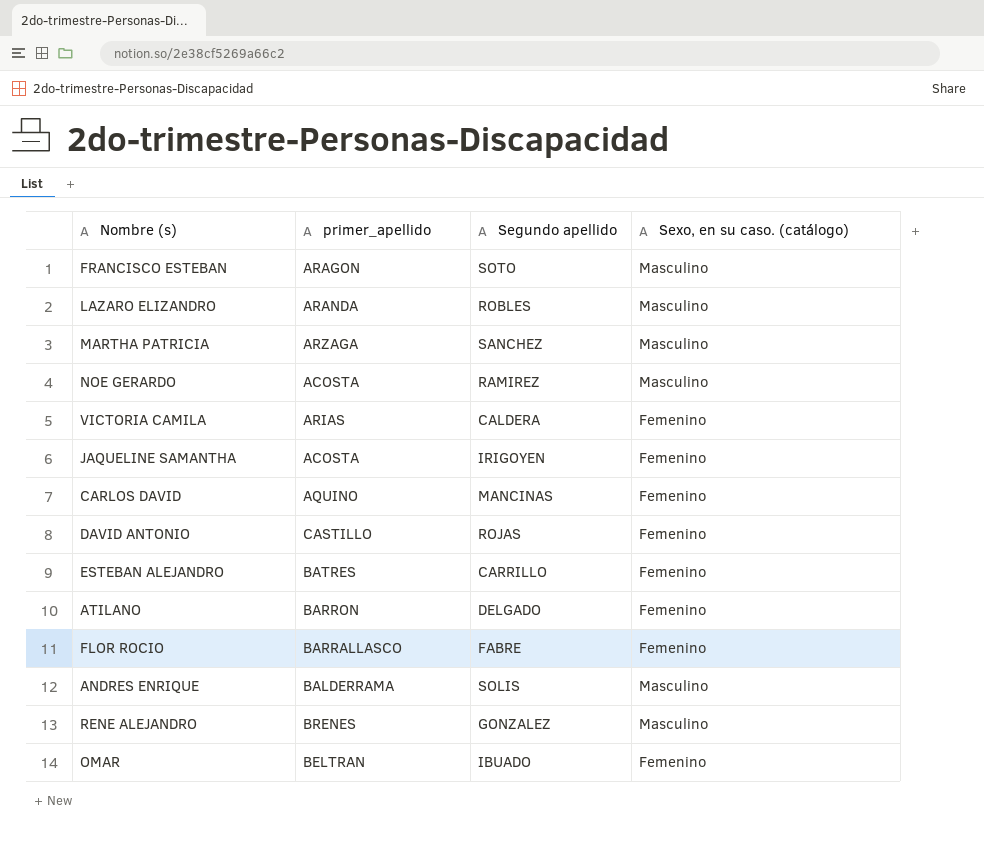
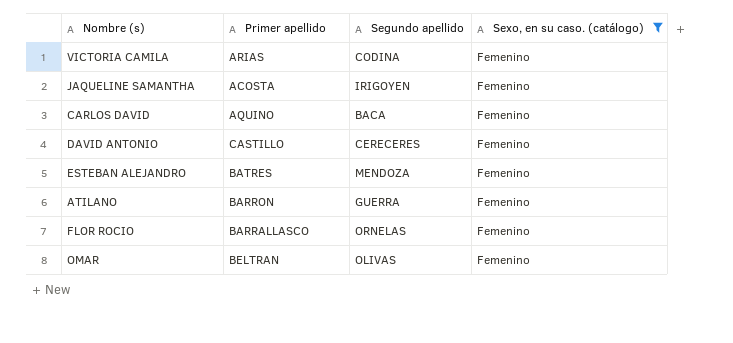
filter: none -> Sexo, en su caso. (catálogo) = Femenino
column name: primer_apellido -> Primer apellido
VICTORIA CAMILA | Segundo apellido: CALDERA -> CODINA
CARLOS DAVID | Segundo apellido: MANCINAS -> BACA
DAVID ANTONIO | Segundo apellido: ROJAS -> CERECERES
ESTEBAN ALEJANDRO | Segundo apellido: CARRILLO -> MENDOZA
ATILANO | Segundo apellido: DELGADO -> GUERRA
FLOR ROCIO | Segundo apellido: FABRE -> ORNELAS
OMAR | Segundo apellido: IBUADO -> OLIVAS

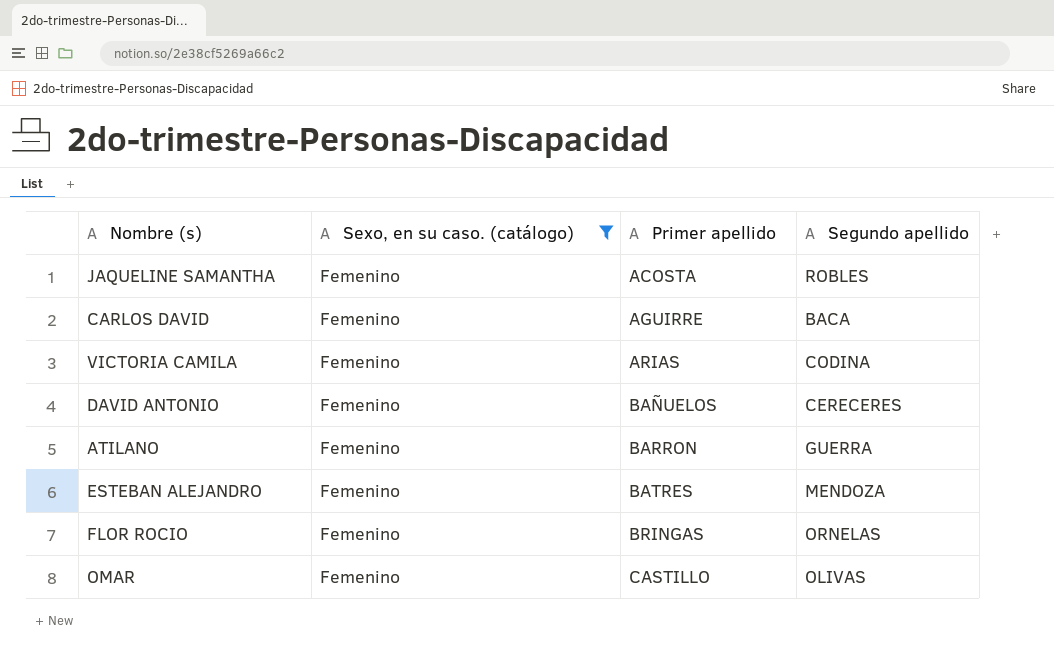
row order: none -> Primer apellido ascending
column Sexo, en su caso. (catálogo) | position: 4 -> 2
JAQUELINE SAMANTHA | Segundo apellido: IRIGOYEN -> ROBLES
CARLOS DAVID | Primer apellido: AQUINO -> AGUIRRE
DAVID ANTONIO | Primer apellido: CASTILLO -> BAÑUELOS
FLOR ROCIO | Primer apellido: BARRALLASCO -> BRINGAS
OMAR | Primer apellido: BELTRAN -> CASTILLO

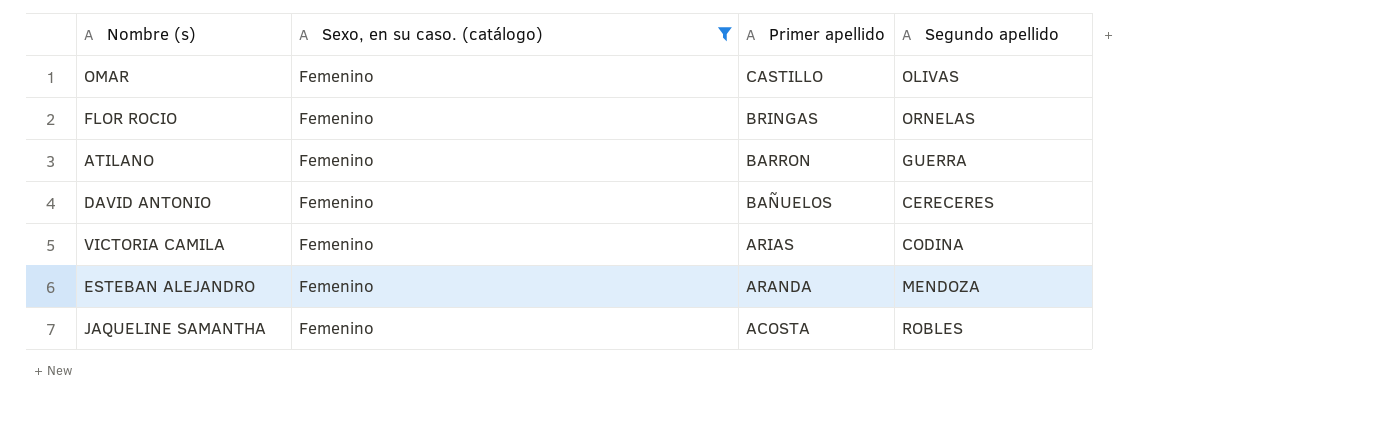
row order: Primer apellido ascending -> Primer apellido descending
row CARLOS DAVID: Femenino | AGUIRRE | BACA -> none
ESTEBAN ALEJANDRO | Primer apellido: BATRES -> ARANDA

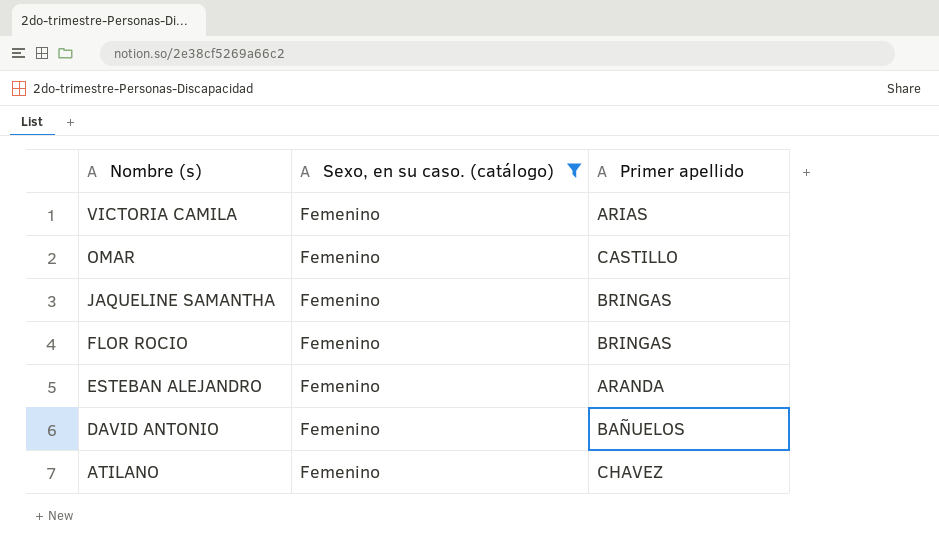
row order: Primer apellido descending -> Nombre (s) descending
column Segundo apellido | position: 4 -> none
JAQUELINE SAMANTHA | Primer apellido: ACOSTA -> BRINGAS
ATILANO | Primer apellido: BARRON -> CHAVEZ

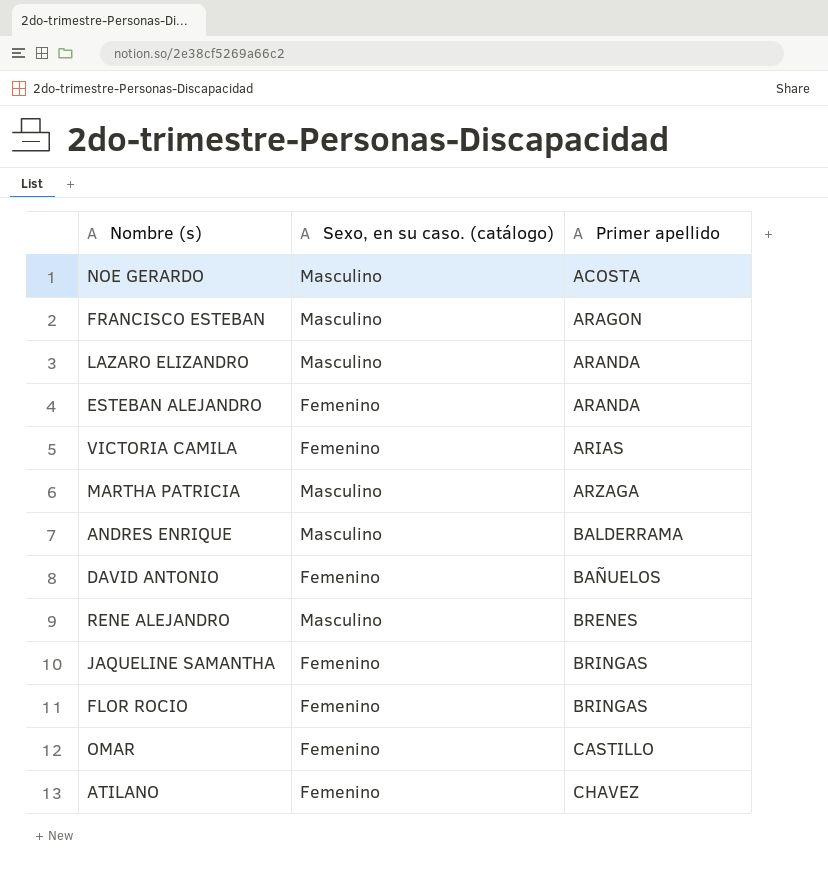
filter: Sexo, en su caso. (catálogo) = Femenino -> none
row order: Nombre (s) descending -> Primer apellido ascending

